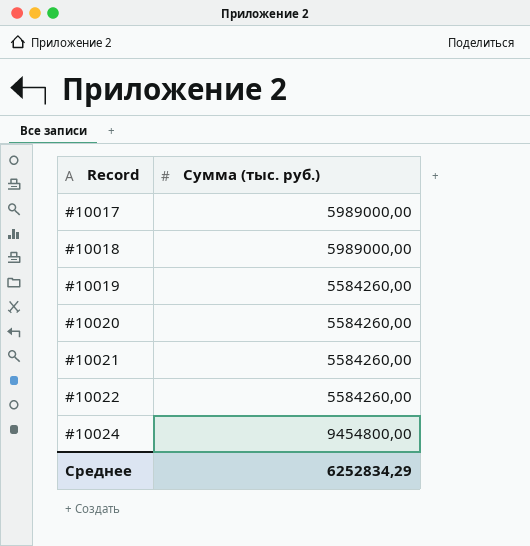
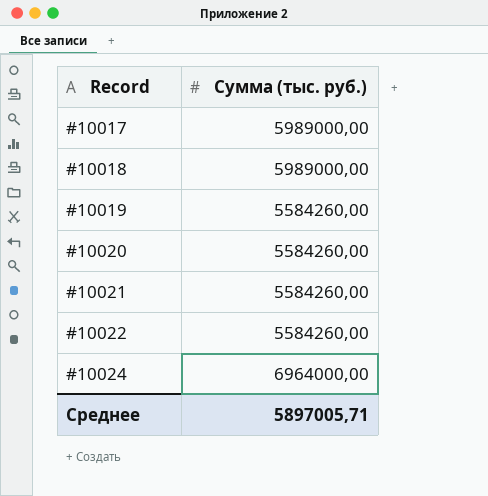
#10024 | Сумма (тыс. руб.): 9454800,00 -> 6964000,00
Среднее | Сумма (тыс. руб.): 6252834,29 -> 5897005,71

